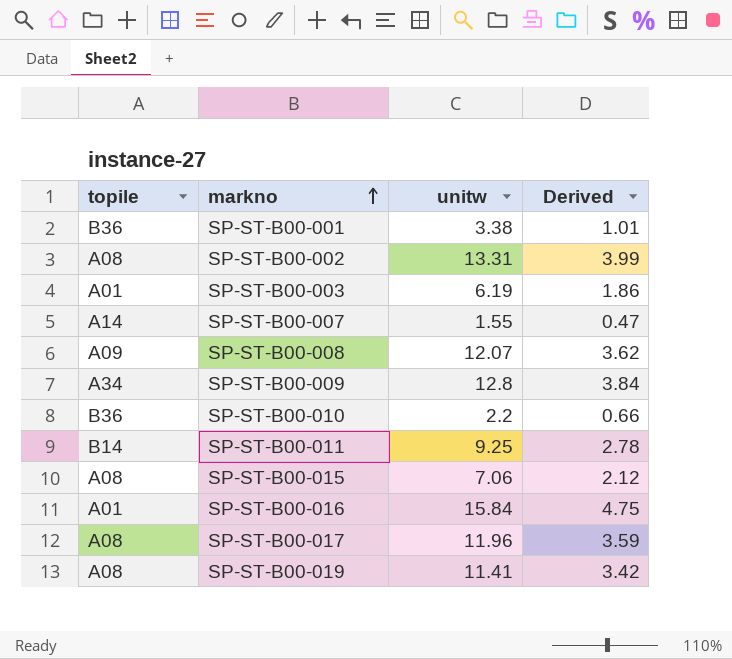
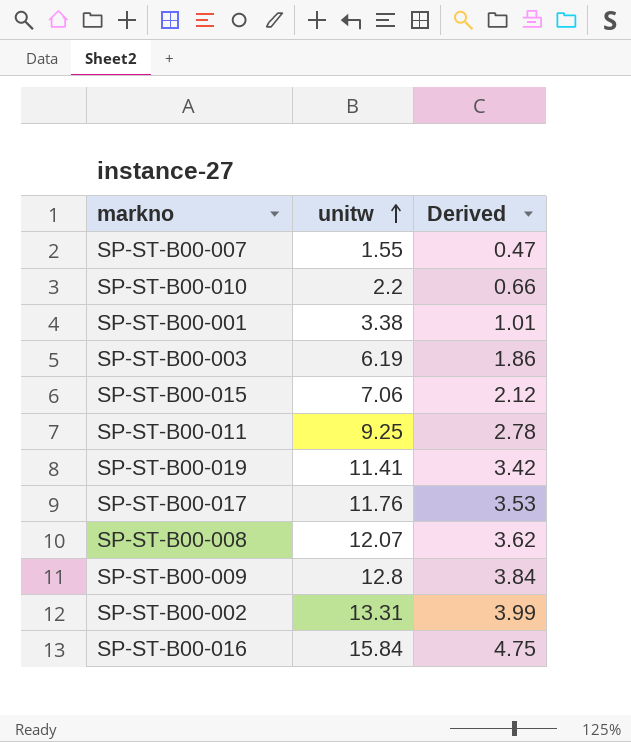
row order: markno ascending -> unitw ascending
column topile | position: 1 -> none
SP-ST-B00-017 | unitw: 11.96 -> 11.76
SP-ST-B00-017 | Derived: 3.59 -> 3.53

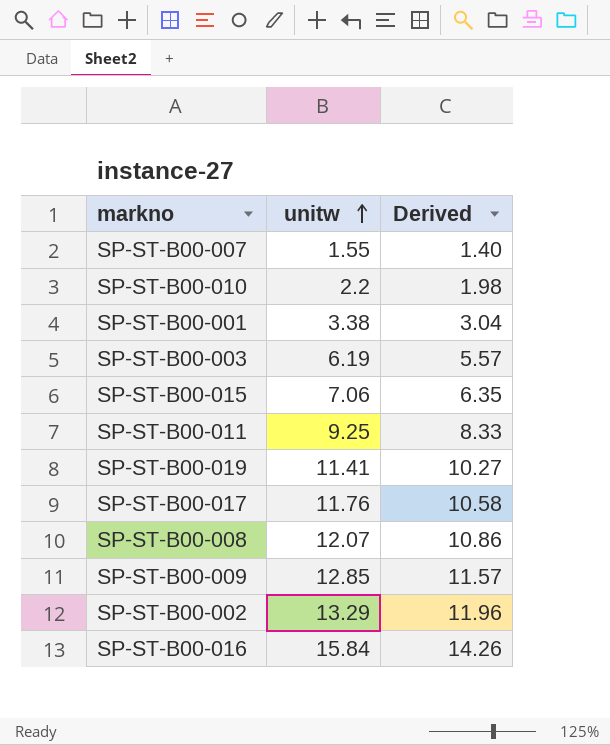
column Derived | formula: [unitw] * 0.3 -> [unitw] * 0.9
SP-ST-B00-009 | unitw: 12.8 -> 12.85
SP-ST-B00-002 | unitw: 13.31 -> 13.29

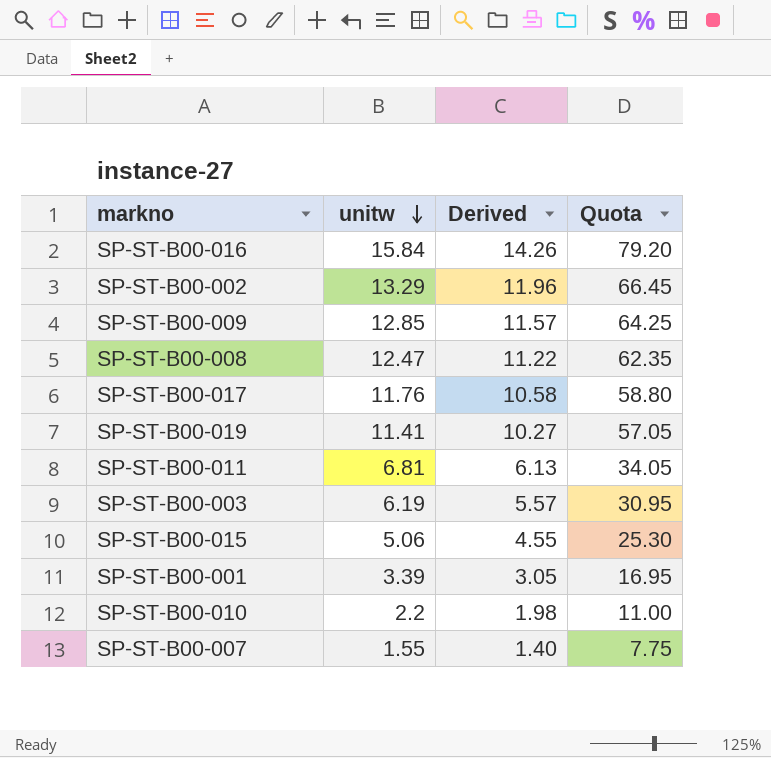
row order: unitw ascending -> unitw descending
column Quota | formula: none -> [unitw] * 5
SP-ST-B00-008 | unitw: 12.07 -> 12.47
SP-ST-B00-008 | Derived: 10.86 -> 11.22
SP-ST-B00-011 | unitw: 9.25 -> 6.81
SP-ST-B00-011 | Derived: 8.33 -> 6.13
SP-ST-B00-015 | unitw: 7.06 -> 5.06
SP-ST-B00-015 | Derived: 6.35 -> 4.55
SP-ST-B00-001 | unitw: 3.38 -> 3.39
SP-ST-B00-001 | Derived: 3.04 -> 3.05

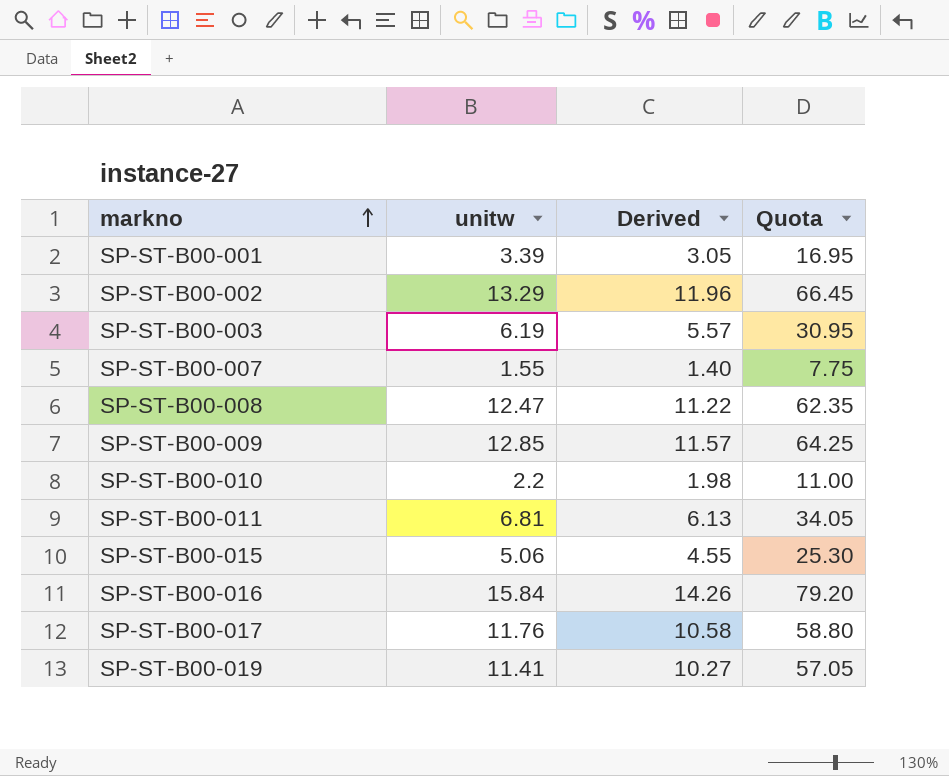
row order: unitw descending -> markno ascending

